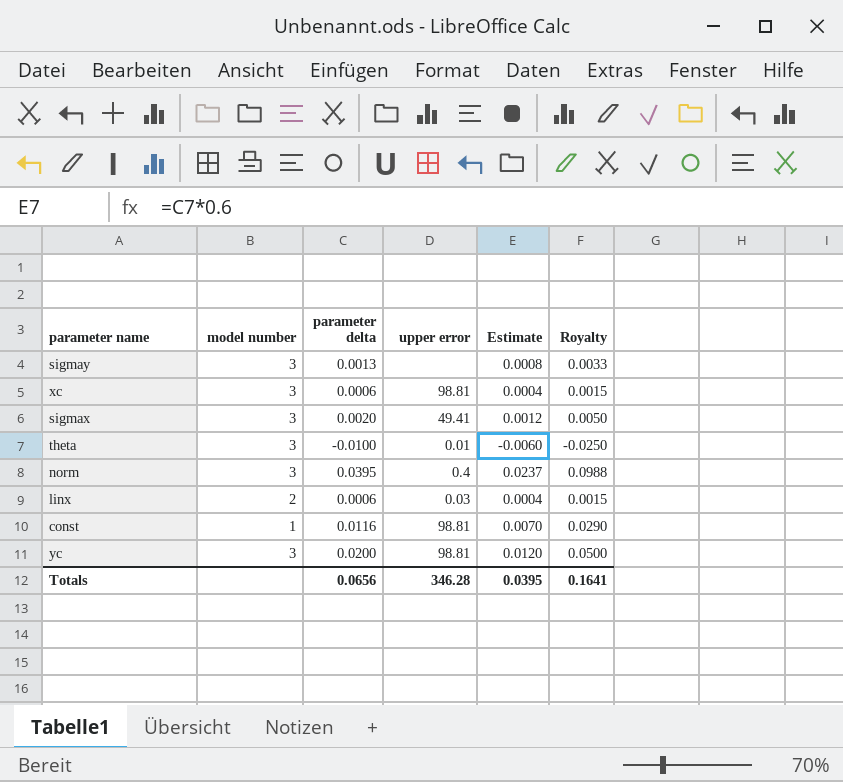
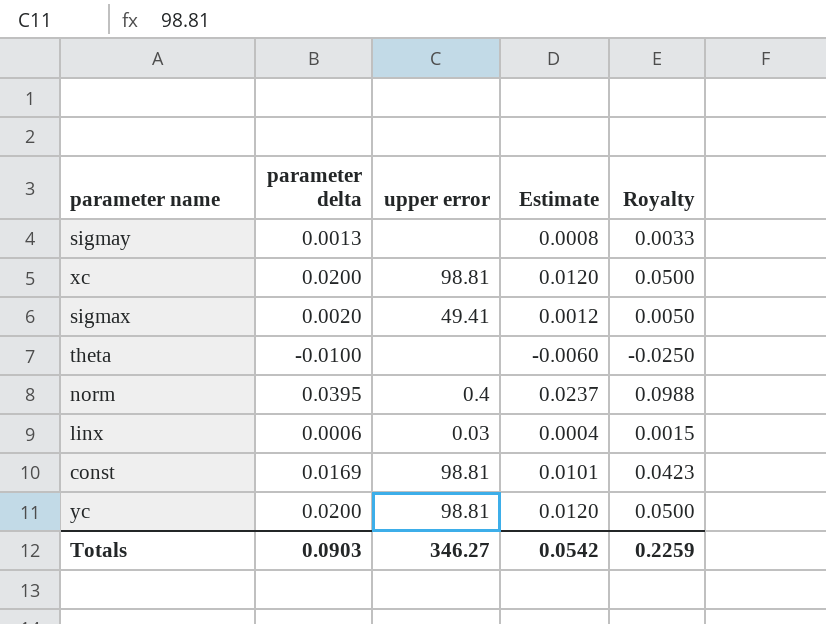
column model number | position: 2 -> none
xc | parameter delta: 0.0006 -> 0.0200
xc | Estimate: 0.0004 -> 0.0120
xc | Royalty: 0.0015 -> 0.0500
theta | upper error: 0.01 -> none
const | parameter delta: 0.0116 -> 0.0169
const | Estimate: 0.0070 -> 0.0101
const | Royalty: 0.0290 -> 0.0423
Totals | parameter delta: 0.0656 -> 0.0903
Totals | upper error: 346.28 -> 346.27
Totals | Estimate: 0.0395 -> 0.0542
Totals | Royalty: 0.1641 -> 0.2259

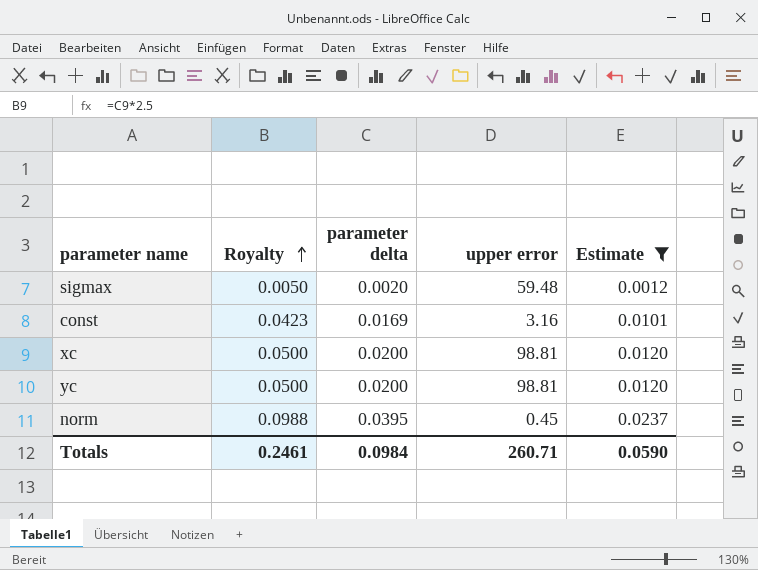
filter: none -> Estimate >= 0.0012
row order: none -> Royalty ascending
column Royalty | position: 5 -> 2
sigmax | upper error: 49.41 -> 59.48
const | upper error: 98.81 -> 3.16
norm | upper error: 0.4 -> 0.45
Totals | Royalty: 0.2259 -> 0.2461
Totals | parameter delta: 0.0903 -> 0.0984
Totals | upper error: 346.27 -> 260.71
Totals | Estimate: 0.0542 -> 0.0590

